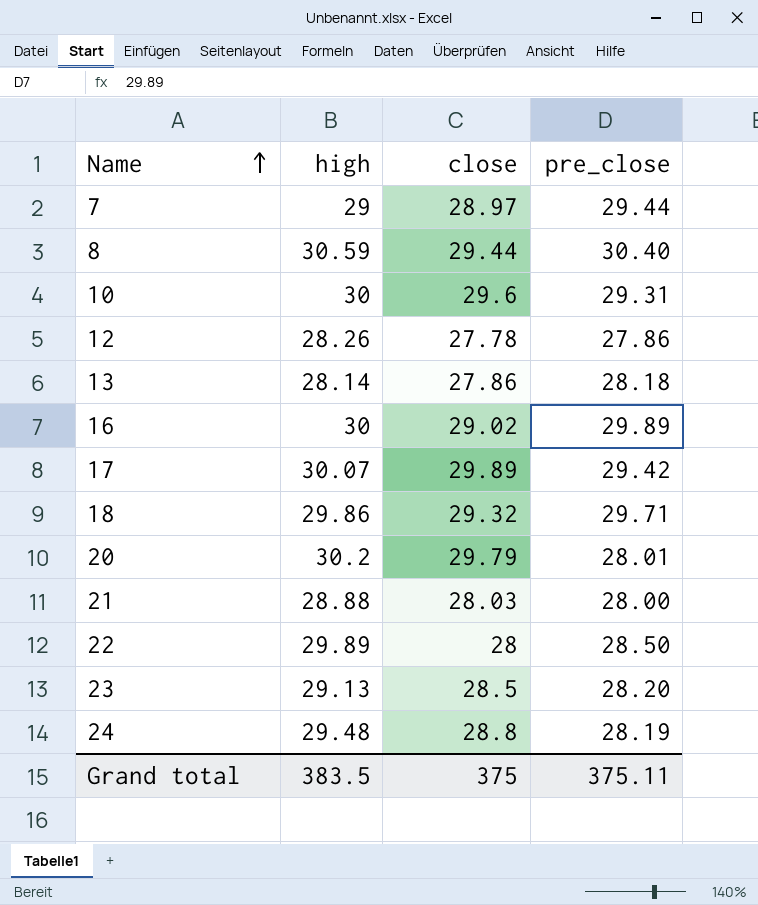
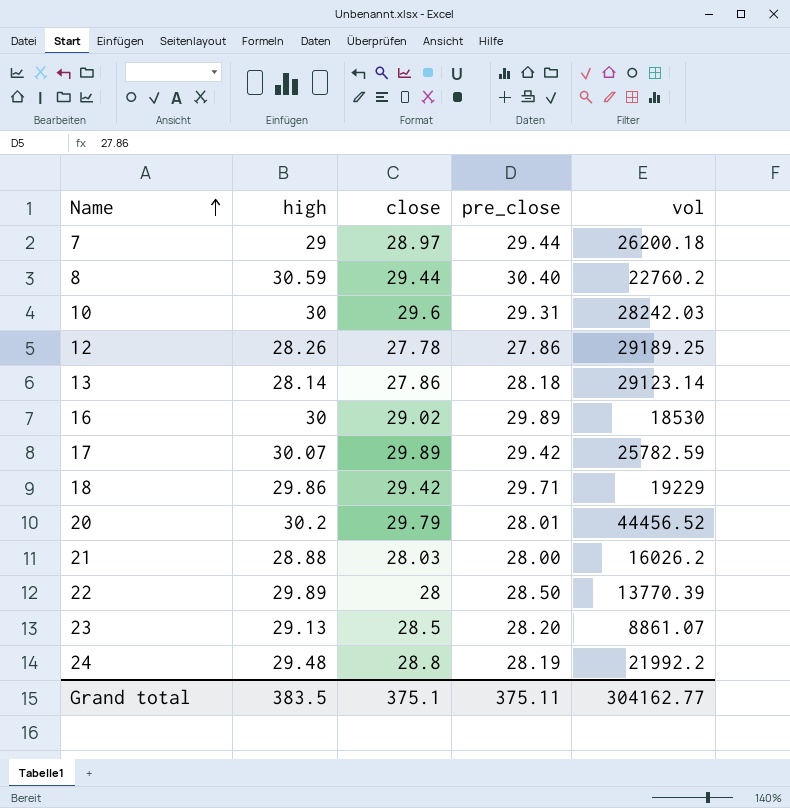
column vol | position: none -> 5
18 | close: 29.32 -> 29.42
Grand total | close: 375 -> 375.1

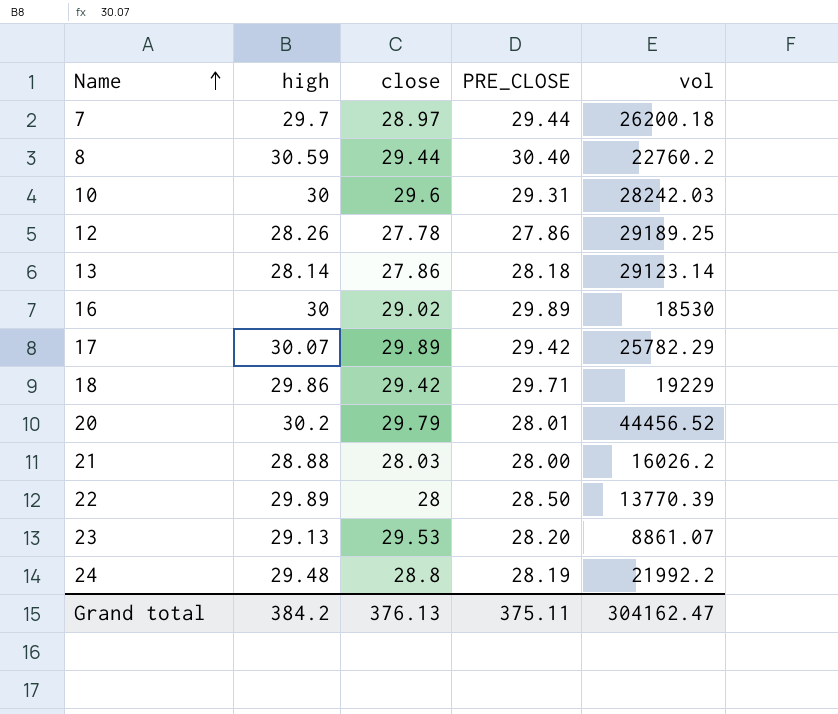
column name: pre_close -> PRE_CLOSE
7 | high: 29 -> 29.7
17 | vol: 25782.59 -> 25782.29
23 | close: 28.5 -> 29.53
Grand total | high: 383.5 -> 384.2
Grand total | close: 375.1 -> 376.13
Grand total | vol: 304162.77 -> 304162.47

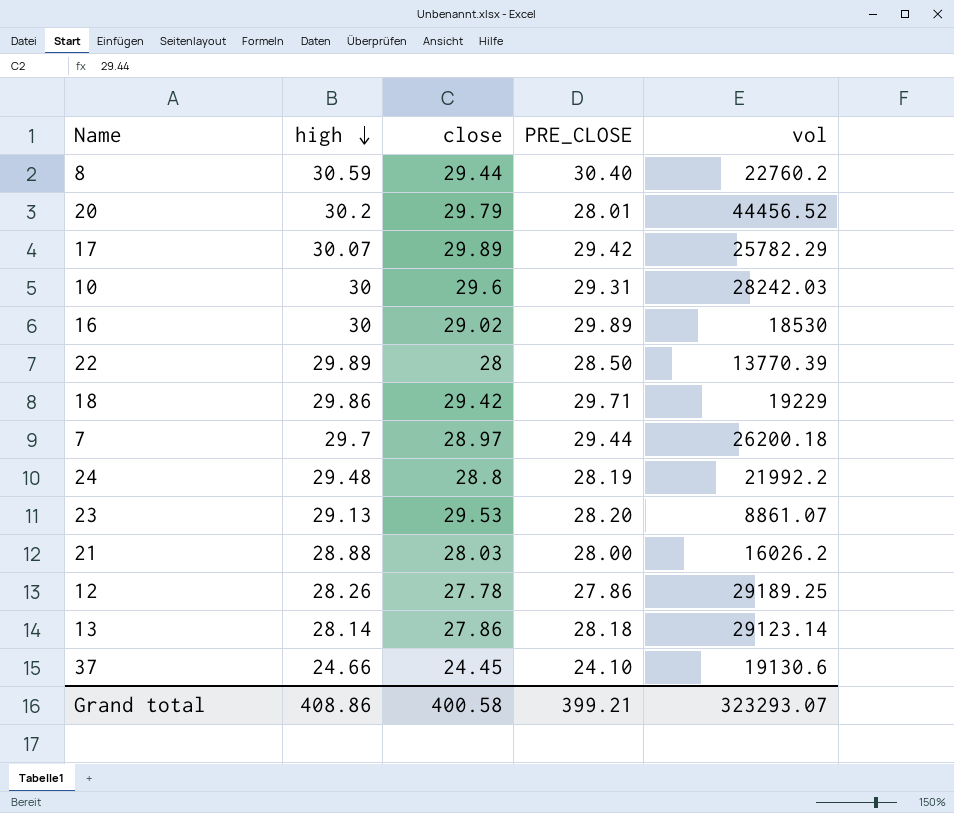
row order: Name ascending -> high descending
row 37: none -> 24.66 | 24.45 | 24.10 | 19130.6
Grand total | high: 384.2 -> 408.86
Grand total | close: 376.13 -> 400.58
Grand total | PRE_CLOSE: 375.11 -> 399.21
Grand total | vol: 304162.47 -> 323293.07

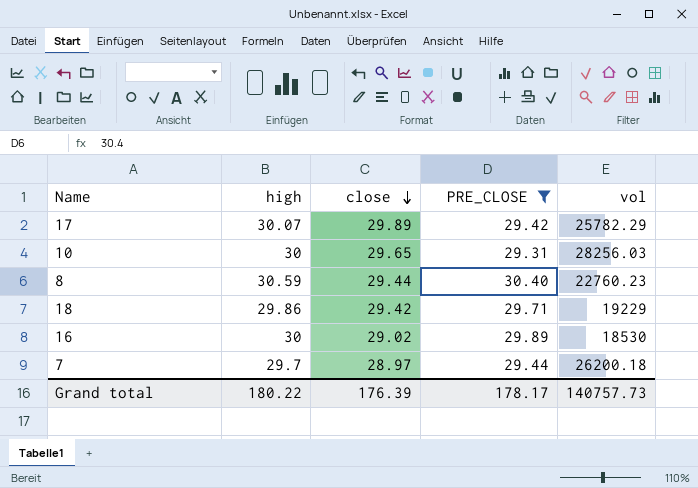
filter: none -> PRE_CLOSE >= 29.31
row order: high descending -> close descending
10 | close: 29.6 -> 29.65
10 | vol: 28242.03 -> 28256.03
8 | vol: 22760.2 -> 22760.23
Grand total | high: 408.86 -> 180.22
Grand total | close: 400.58 -> 176.39
Grand total | PRE_CLOSE: 399.21 -> 178.17
Grand total | vol: 323293.07 -> 140757.73

